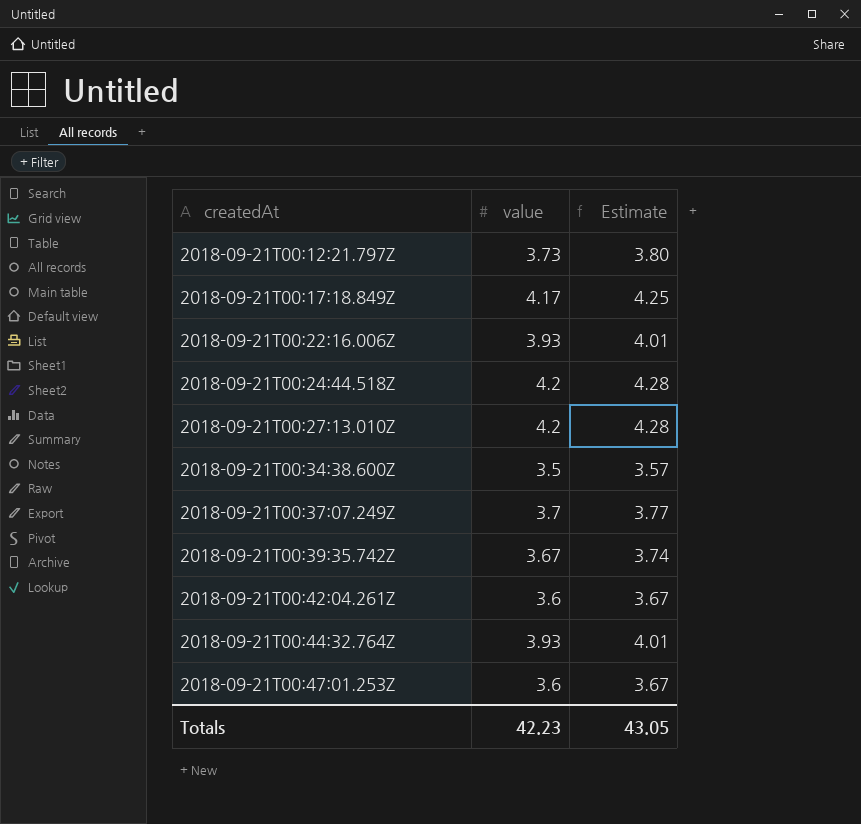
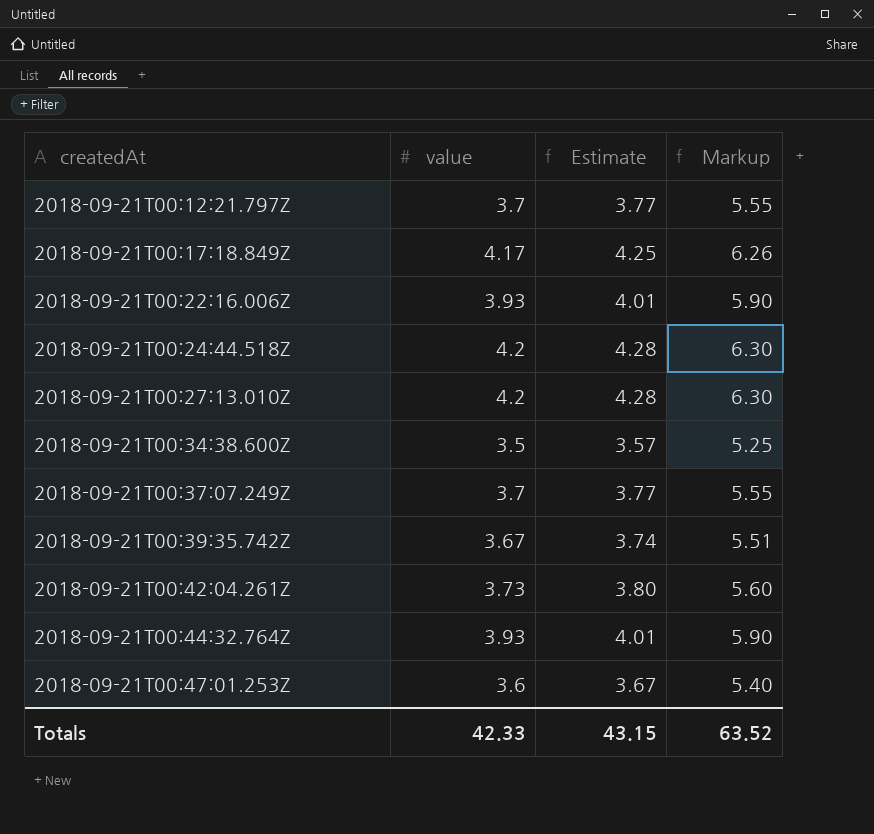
column Markup | formula: none -> [value] * 1.5
2018-09-21T00:12:21.797Z | value: 3.73 -> 3.7
2018-09-21T00:12:21.797Z | Estimate: 3.80 -> 3.77
2018-09-21T00:42:04.261Z | value: 3.6 -> 3.73
2018-09-21T00:42:04.261Z | Estimate: 3.67 -> 3.80
Totals | value: 42.23 -> 42.33
Totals | Estimate: 43.05 -> 43.15

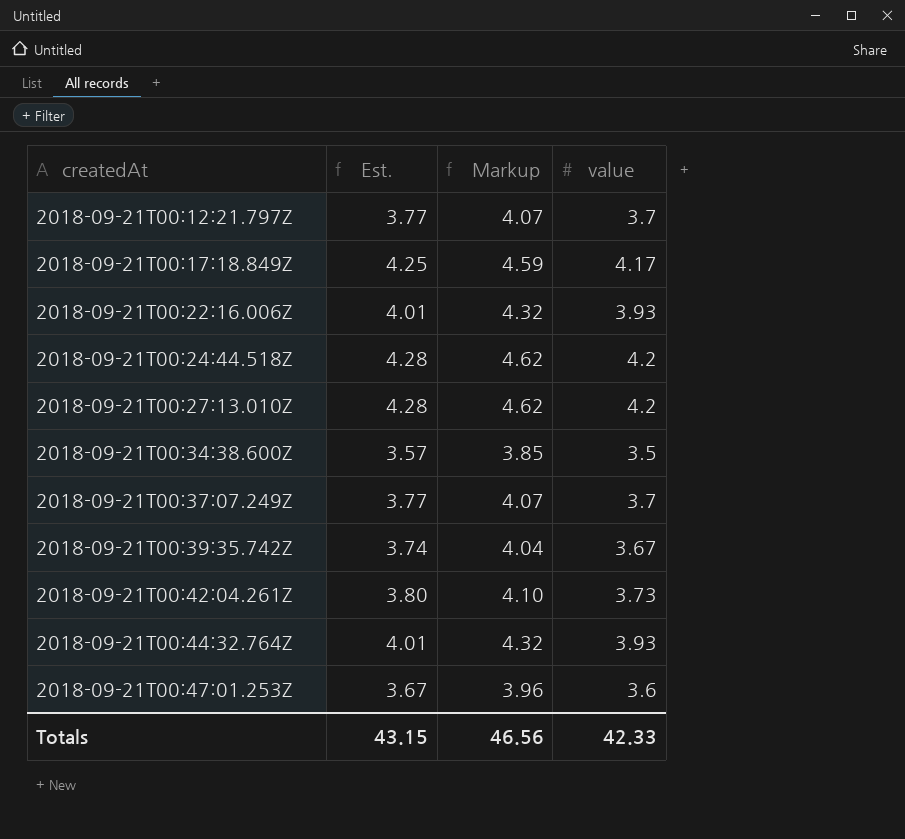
column name: Estimate -> Est.
column Markup | formula: [value] * 1.5 -> [value] * 1.1
column value | position: 2 -> 4
Totals | Markup: 63.52 -> 46.56

